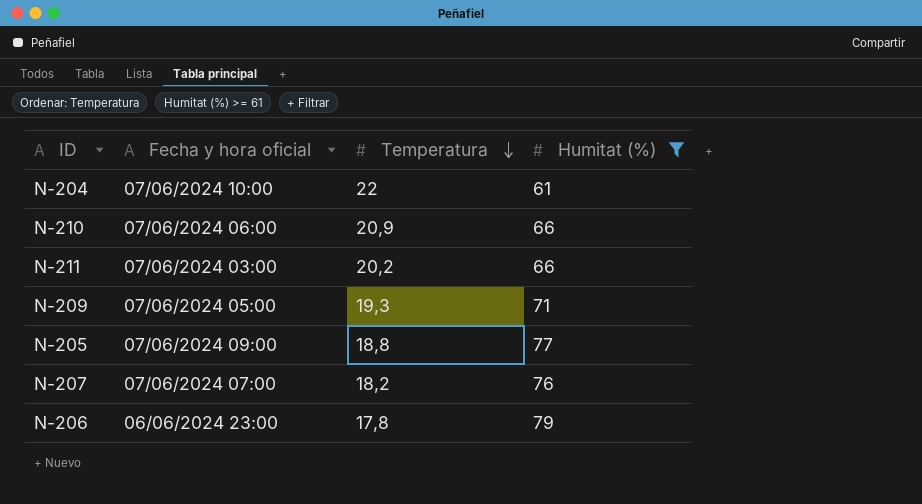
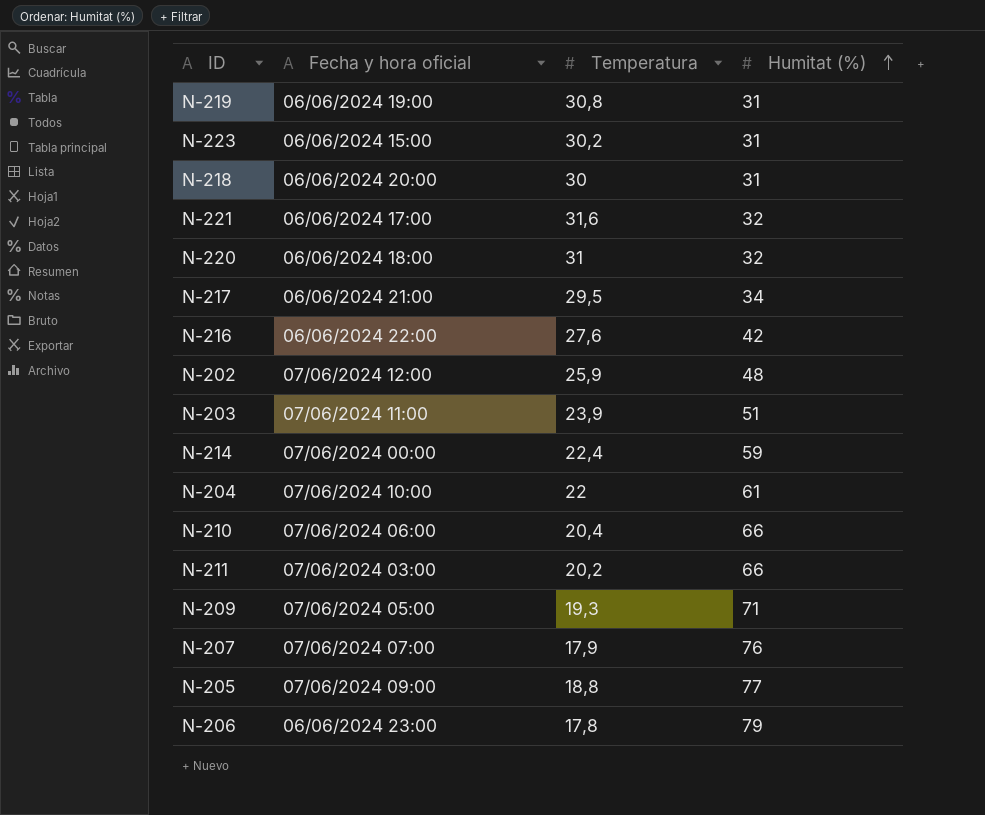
filter: Humitat (%) >= 61 -> none
row order: Temperatura descending -> Humitat (%) ascending
N-210 | Temperatura: 20,9 -> 20,4
N-207 | Temperatura: 18,2 -> 17,9

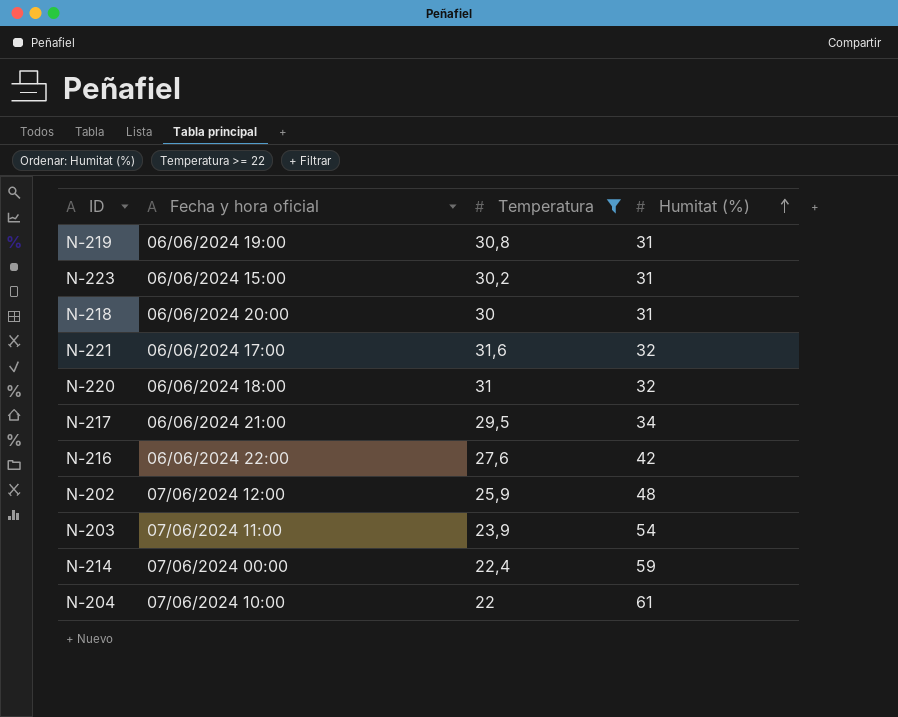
filter: none -> Temperatura >= 22
N-203 | Humitat (%): 51 -> 54

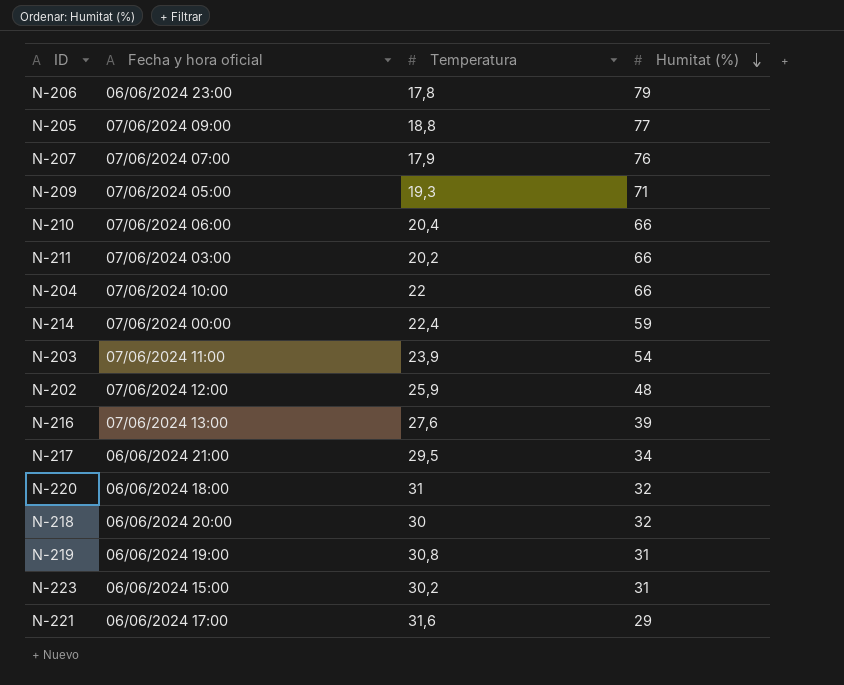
filter: Temperatura >= 22 -> none
row order: Humitat (%) ascending -> Humitat (%) descending
N-204 | Humitat (%): 61 -> 66
N-216 | Fecha y hora oficial: 06/06/2024 22:00 -> 07/06/2024 13:00
N-216 | Humitat (%): 42 -> 39
N-218 | Humitat (%): 31 -> 32
N-221 | Humitat (%): 32 -> 29

